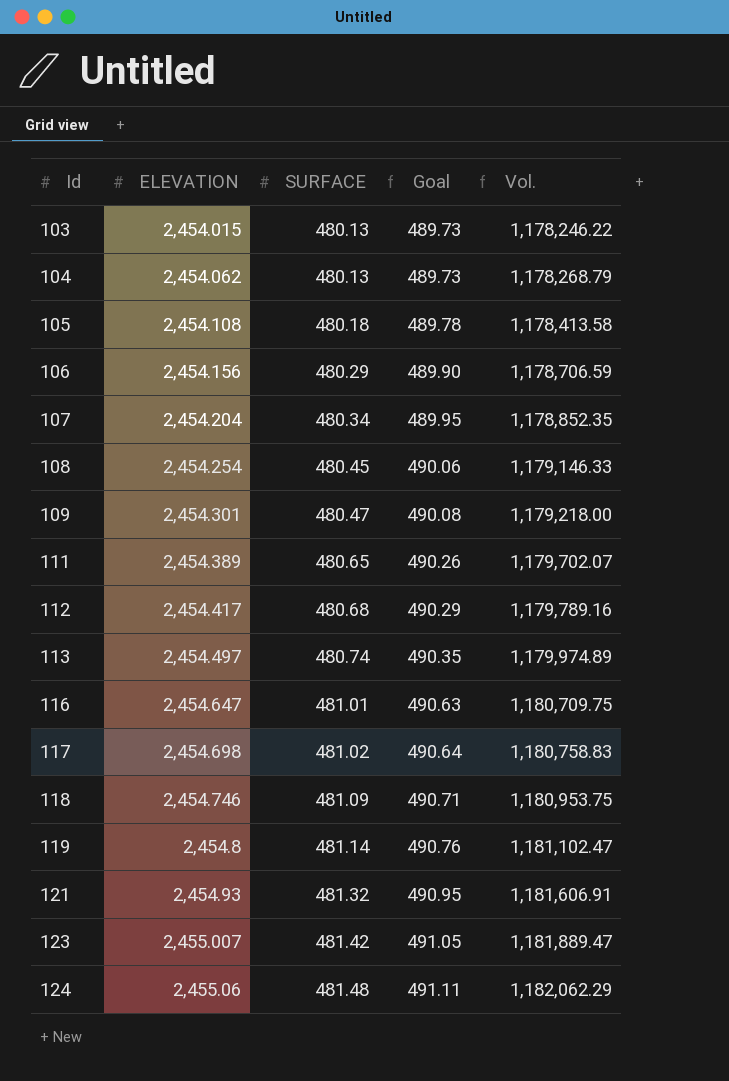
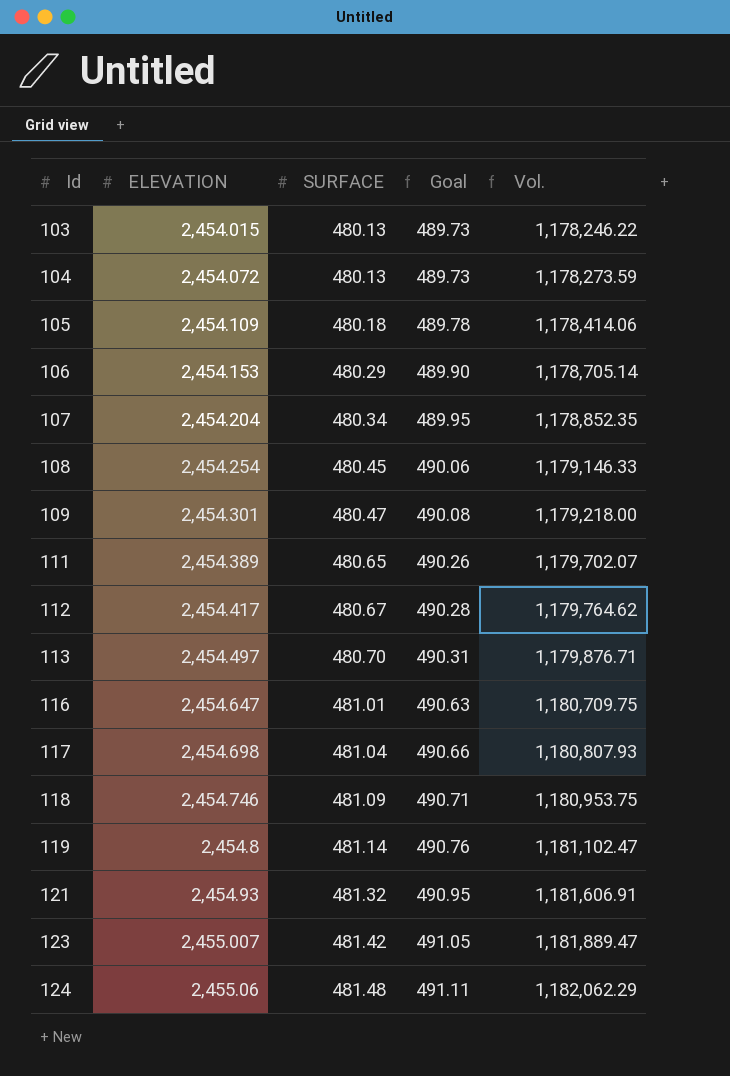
104 | ELEVATION: 2,454.062 -> 2,454.072
104 | Vol.: 1,178,268.79 -> 1,178,273.59
105 | ELEVATION: 2,454.108 -> 2,454.109
105 | Vol.: 1,178,413.58 -> 1,178,414.06
106 | ELEVATION: 2,454.156 -> 2,454.153
106 | Vol.: 1,178,706.59 -> 1,178,705.14
112 | SURFACE: 480.68 -> 480.67
112 | Goal: 490.29 -> 490.28
112 | Vol.: 1,179,789.16 -> 1,179,764.62
113 | SURFACE: 480.74 -> 480.70
113 | Goal: 490.35 -> 490.31
113 | Vol.: 1,179,974.89 -> 1,179,876.71
117 | SURFACE: 481.02 -> 481.04
117 | Goal: 490.64 -> 490.66
117 | Vol.: 1,180,758.83 -> 1,180,807.93

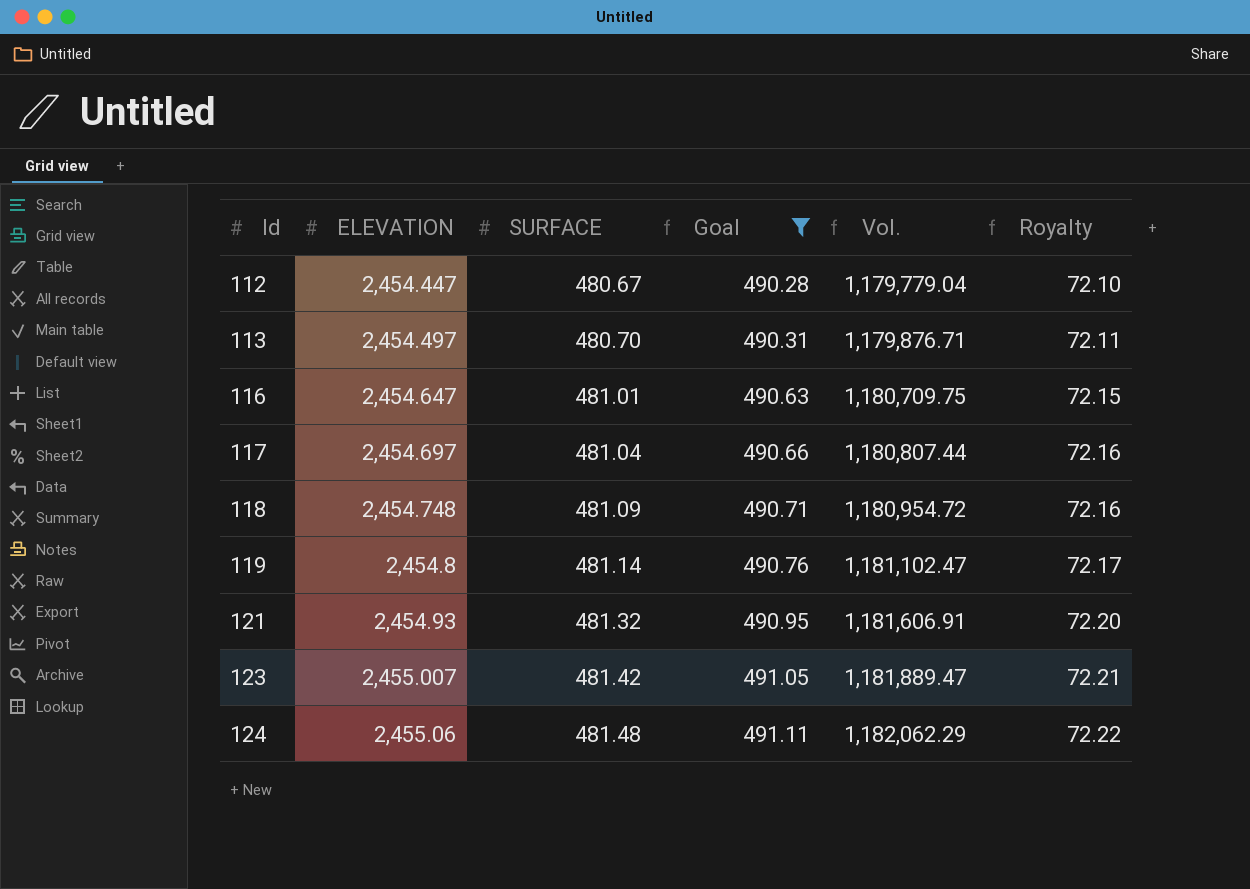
filter: none -> Goal >= 490.28
column Royalty | formula: none -> [SURFACE] * 0.15
112 | ELEVATION: 2,454.417 -> 2,454.447
112 | Vol.: 1,179,764.62 -> 1,179,779.04
117 | ELEVATION: 2,454.698 -> 2,454.697
117 | Vol.: 1,180,807.93 -> 1,180,807.44
118 | ELEVATION: 2,454.746 -> 2,454.748
118 | Vol.: 1,180,953.75 -> 1,180,954.72

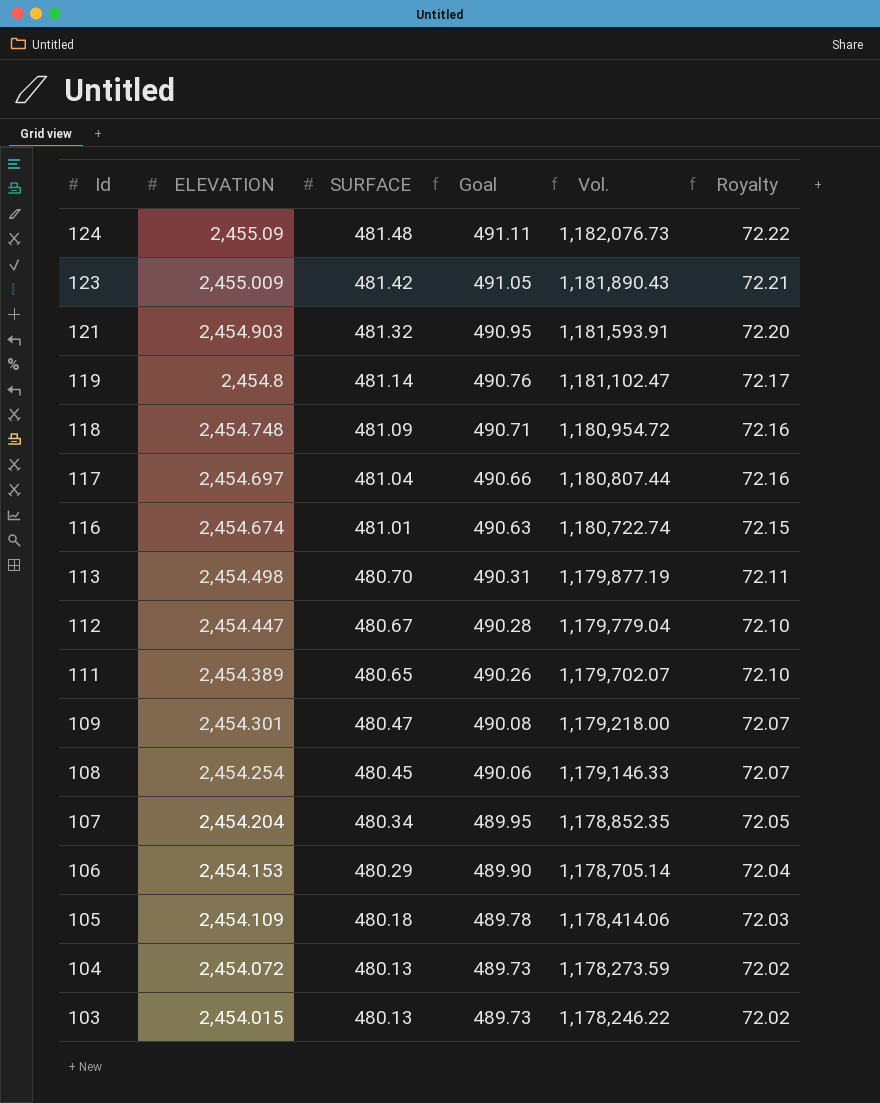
filter: Goal >= 490.28 -> none
row order: Id ascending -> Id descending
124 | ELEVATION: 2,455.06 -> 2,455.09
124 | Vol.: 1,182,062.29 -> 1,182,076.73
123 | ELEVATION: 2,455.007 -> 2,455.009
123 | Vol.: 1,181,889.47 -> 1,181,890.43
121 | ELEVATION: 2,454.93 -> 2,454.903
121 | Vol.: 1,181,606.91 -> 1,181,593.91
116 | ELEVATION: 2,454.647 -> 2,454.674
116 | Vol.: 1,180,709.75 -> 1,180,722.74
113 | ELEVATION: 2,454.497 -> 2,454.498
113 | Vol.: 1,179,876.71 -> 1,179,877.19

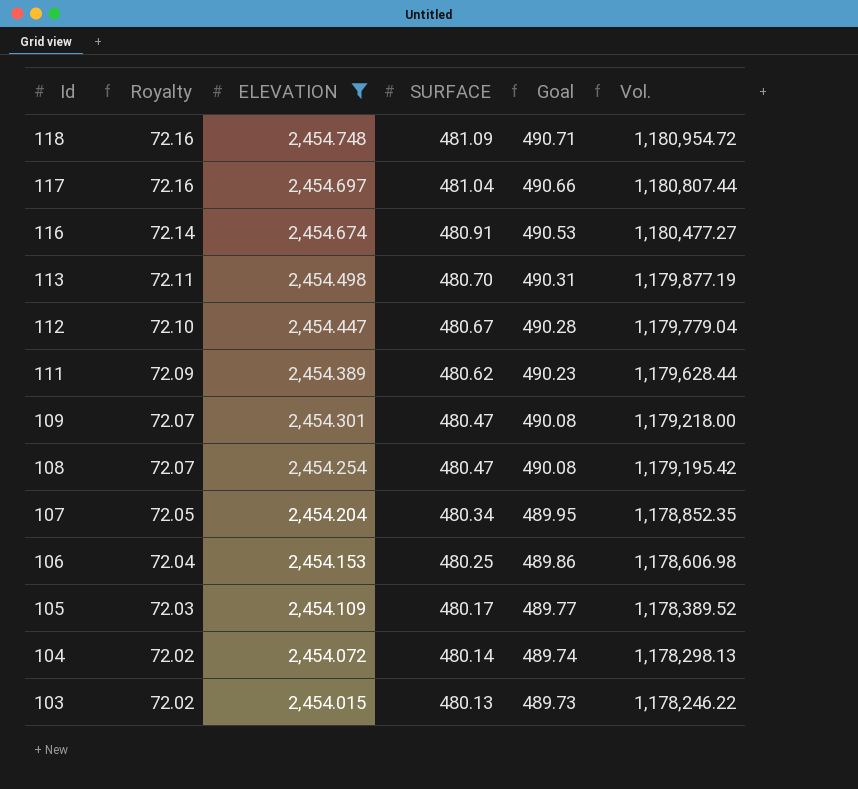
filter: none -> ELEVATION <= 2,454.748
column Royalty | position: 6 -> 2
116 | Royalty: 72.15 -> 72.14
116 | SURFACE: 481.01 -> 480.91
116 | Goal: 490.63 -> 490.53
116 | Vol.: 1,180,722.74 -> 1,180,477.27
111 | Royalty: 72.10 -> 72.09
111 | SURFACE: 480.65 -> 480.62
111 | Goal: 490.26 -> 490.23
111 | Vol.: 1,179,702.07 -> 1,179,628.44
108 | SURFACE: 480.45 -> 480.47
108 | Goal: 490.06 -> 490.08
108 | Vol.: 1,179,146.33 -> 1,179,195.42
106 | SURFACE: 480.29 -> 480.25
106 | Goal: 489.90 -> 489.86
106 | Vol.: 1,178,705.14 -> 1,178,606.98
105 | SURFACE: 480.18 -> 480.17
105 | Goal: 489.78 -> 489.77
105 | Vol.: 1,178,414.06 -> 1,178,389.52
104 | SURFACE: 480.13 -> 480.14
104 | Goal: 489.73 -> 489.74
104 | Vol.: 1,178,273.59 -> 1,178,298.13

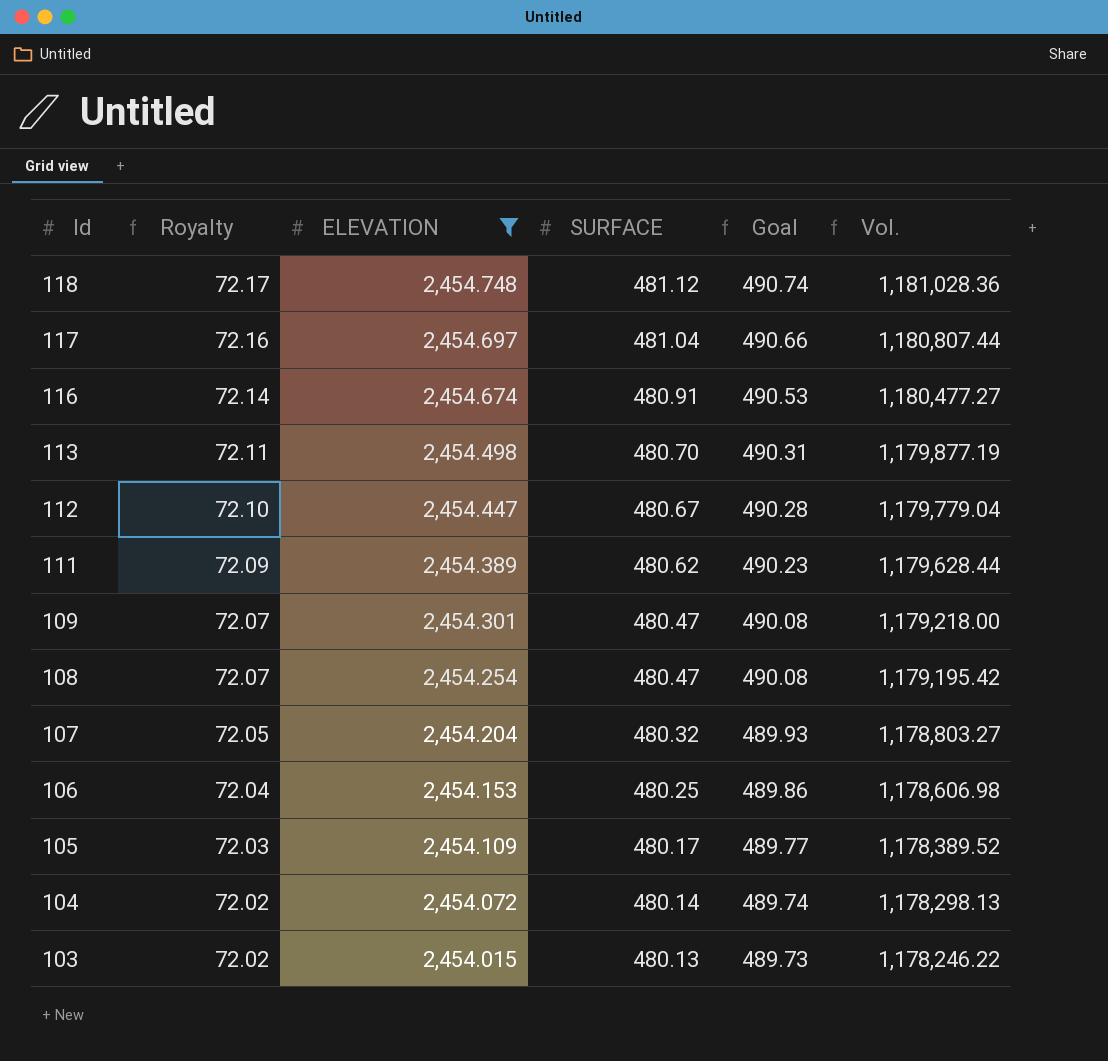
118 | Royalty: 72.16 -> 72.17
118 | SURFACE: 481.09 -> 481.12
118 | Goal: 490.71 -> 490.74
118 | Vol.: 1,180,954.72 -> 1,181,028.36
107 | SURFACE: 480.34 -> 480.32
107 | Goal: 489.95 -> 489.93
107 | Vol.: 1,178,852.35 -> 1,178,803.27

